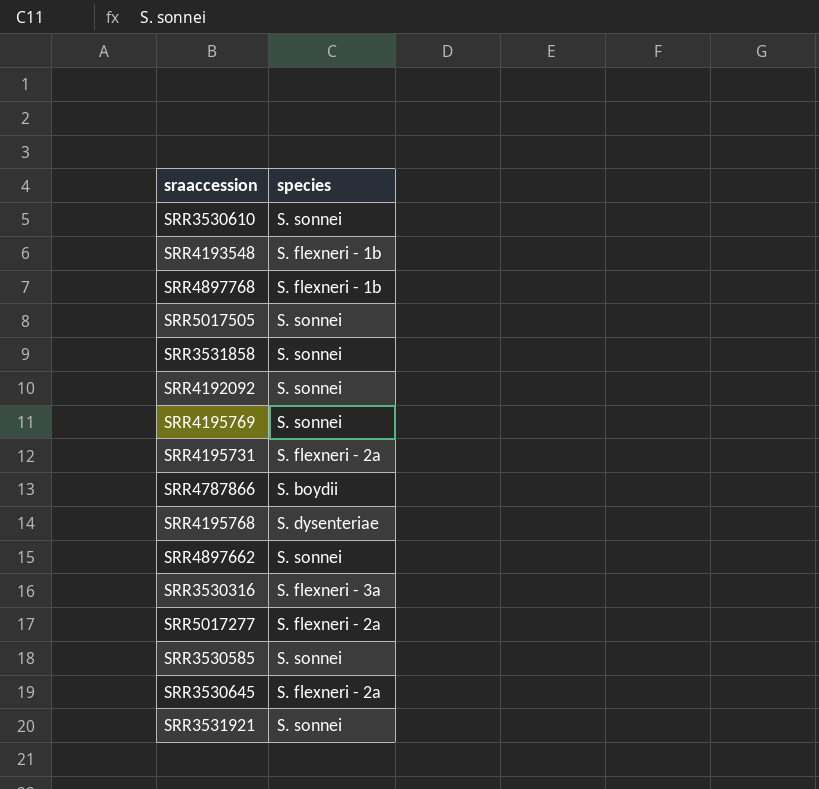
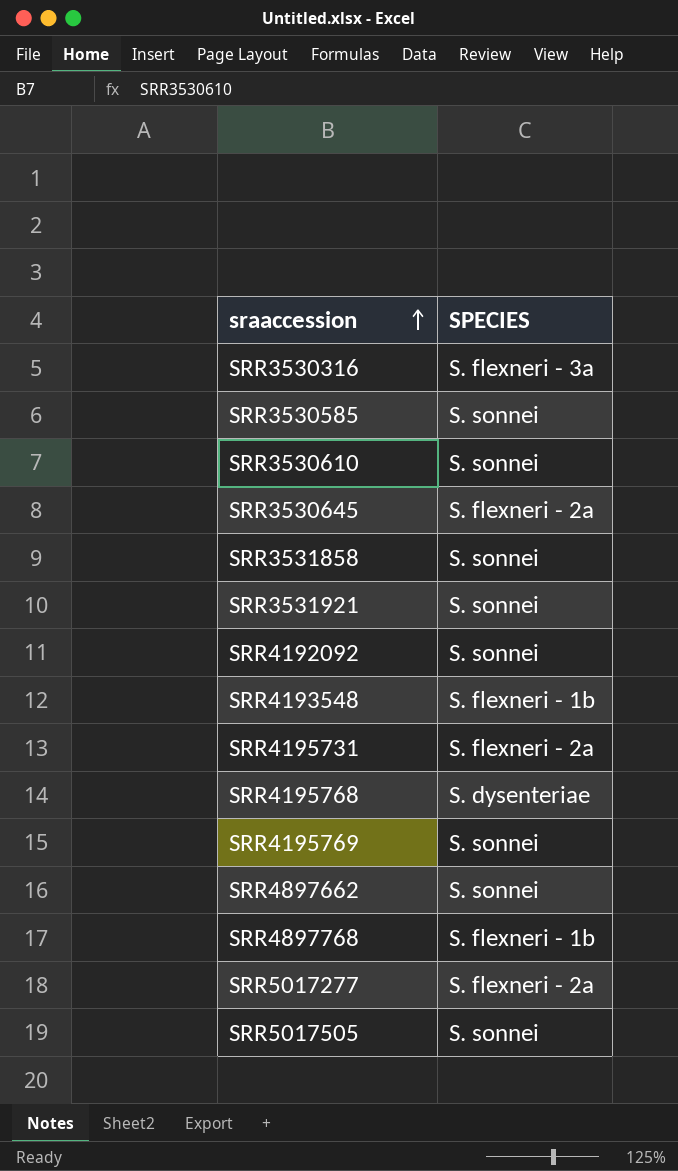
row order: none -> sraaccession ascending
column name: species -> SPECIES
row SRR4787866: S. boydii -> none

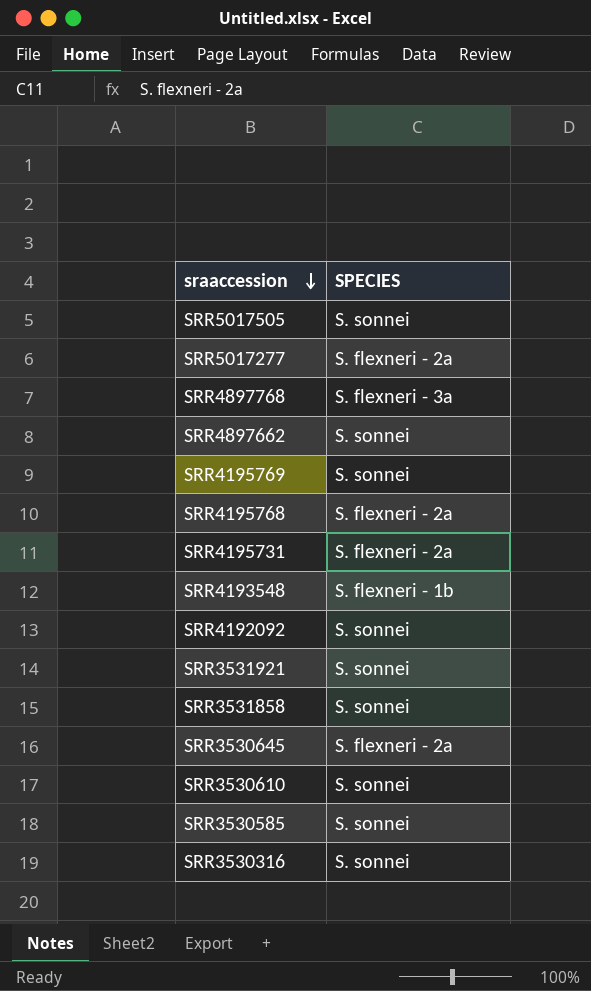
row order: sraaccession ascending -> sraaccession descending
SRR4897768 | SPECIES: S. flexneri - 1b -> S. flexneri - 3a
SRR4195768 | SPECIES: S. dysenteriae -> S. flexneri - 2a
SRR3530316 | SPECIES: S. flexneri - 3a -> S. sonnei

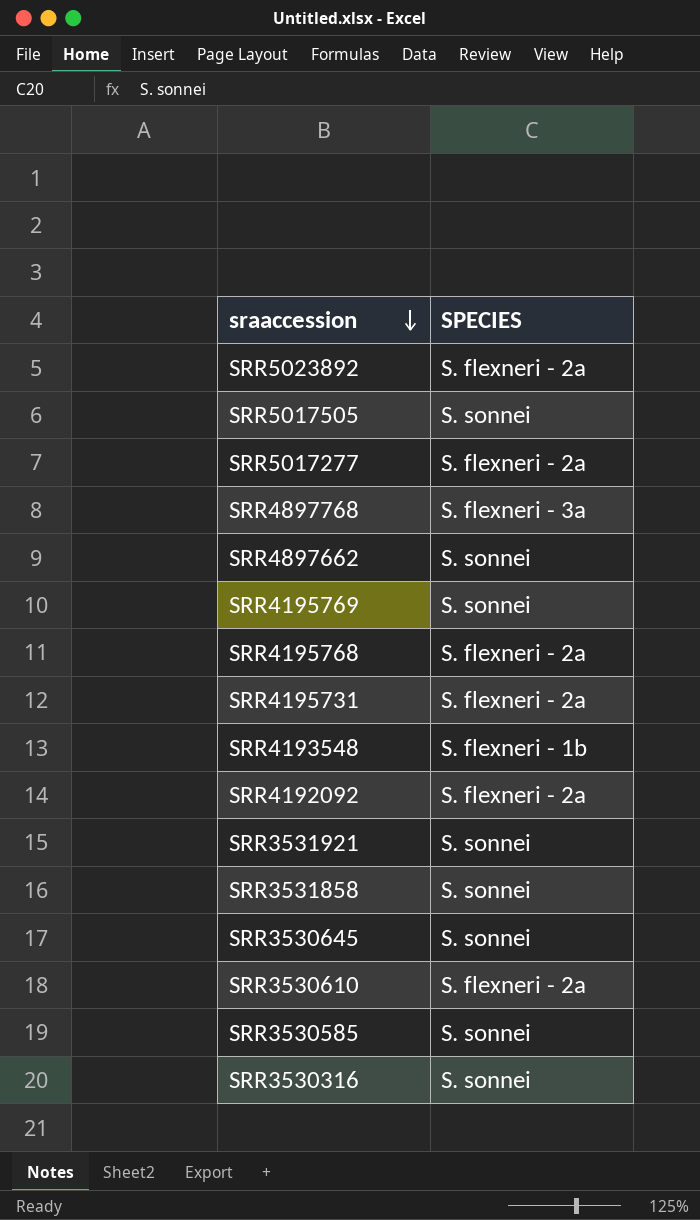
row SRR5023892: none -> S. flexneri - 2a
SRR4192092 | SPECIES: S. sonnei -> S. flexneri - 2a
SRR3530645 | SPECIES: S. flexneri - 2a -> S. sonnei
SRR3530610 | SPECIES: S. sonnei -> S. flexneri - 2a

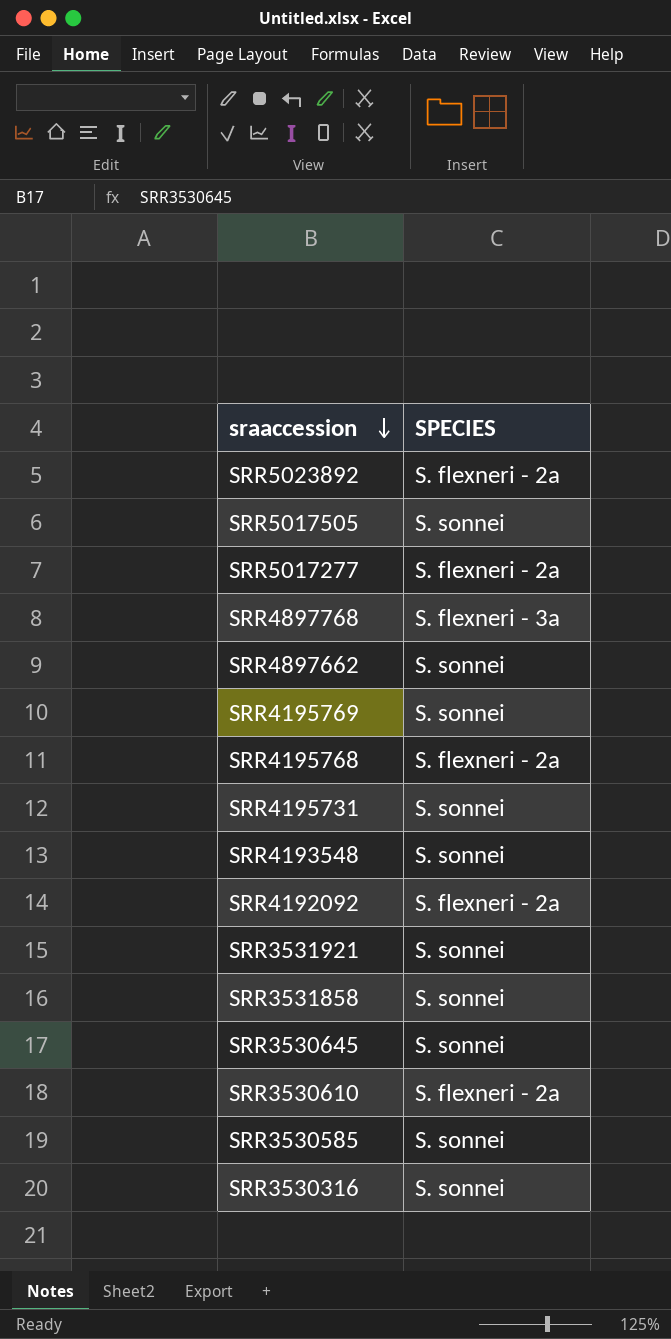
SRR4195731 | SPECIES: S. flexneri - 2a -> S. sonnei
SRR4193548 | SPECIES: S. flexneri - 1b -> S. sonnei

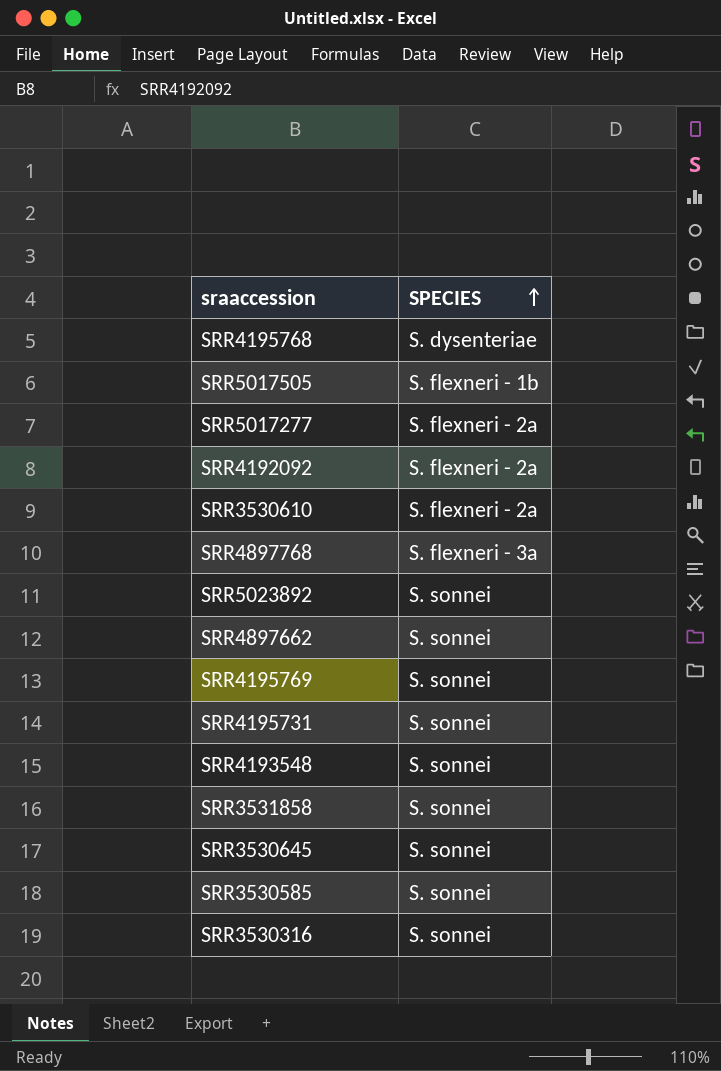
row order: sraaccession descending -> SPECIES ascending
row SRR3531921: S. sonnei -> none
SRR4195768 | SPECIES: S. flexneri - 2a -> S. dysenteriae
SRR5017505 | SPECIES: S. sonnei -> S. flexneri - 1b
SRR5023892 | SPECIES: S. flexneri - 2a -> S. sonnei

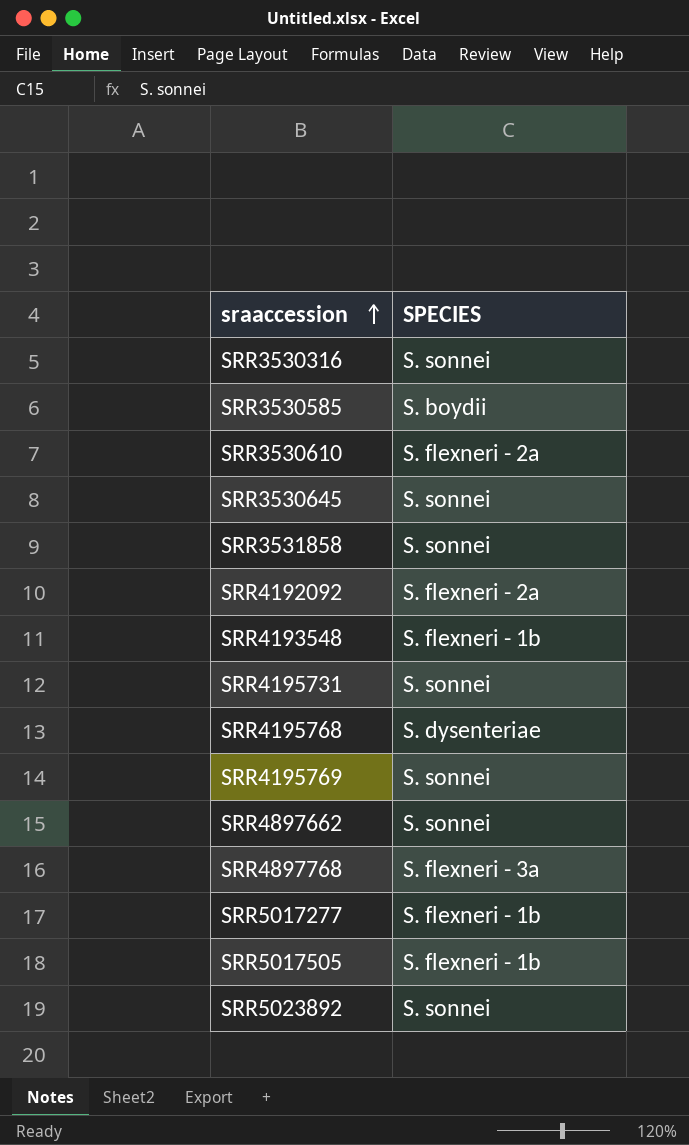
row order: SPECIES ascending -> sraaccession ascending
SRR3530585 | SPECIES: S. sonnei -> S. boydii
SRR4193548 | SPECIES: S. sonnei -> S. flexneri - 1b
SRR5017277 | SPECIES: S. flexneri - 2a -> S. flexneri - 1b

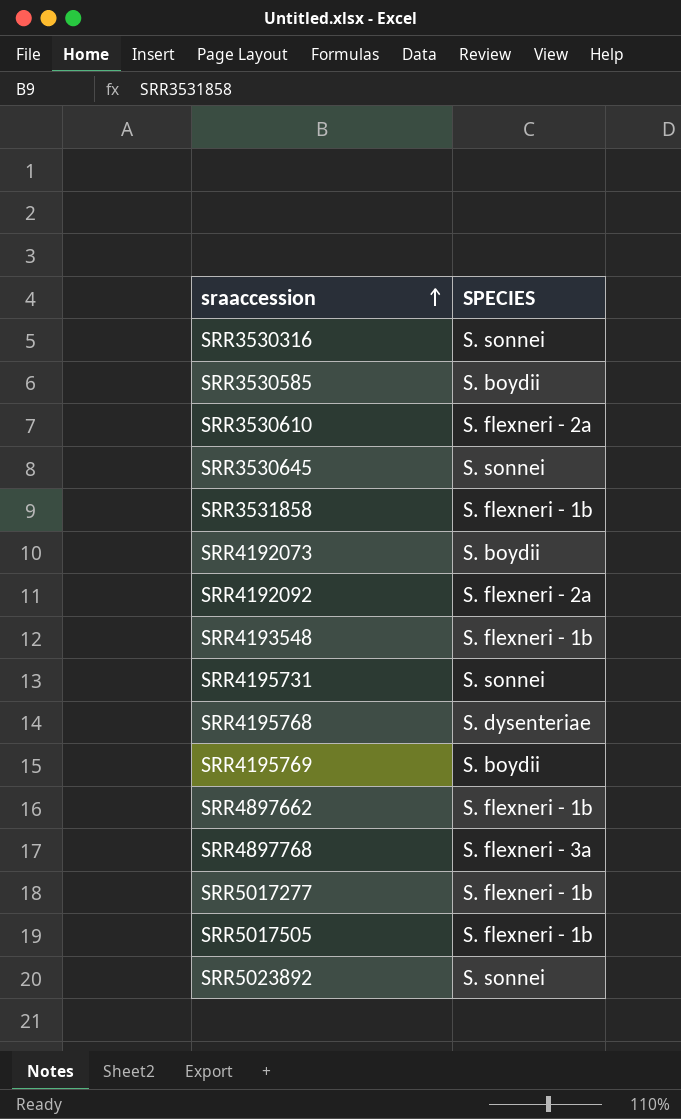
SRR3531858 | SPECIES: S. sonnei -> S. flexneri - 1b
row SRR4192073: none -> S. boydii
SRR4195769 | SPECIES: S. sonnei -> S. boydii
SRR4897662 | SPECIES: S. sonnei -> S. flexneri - 1b

